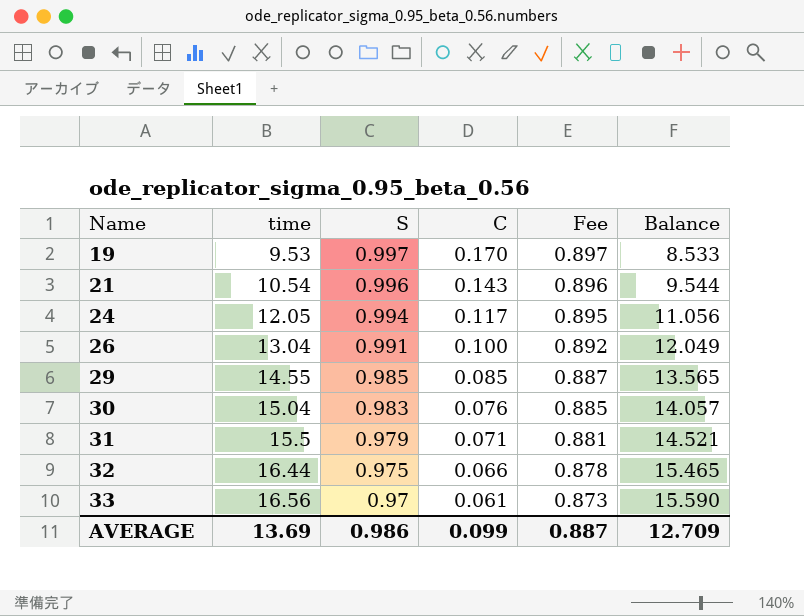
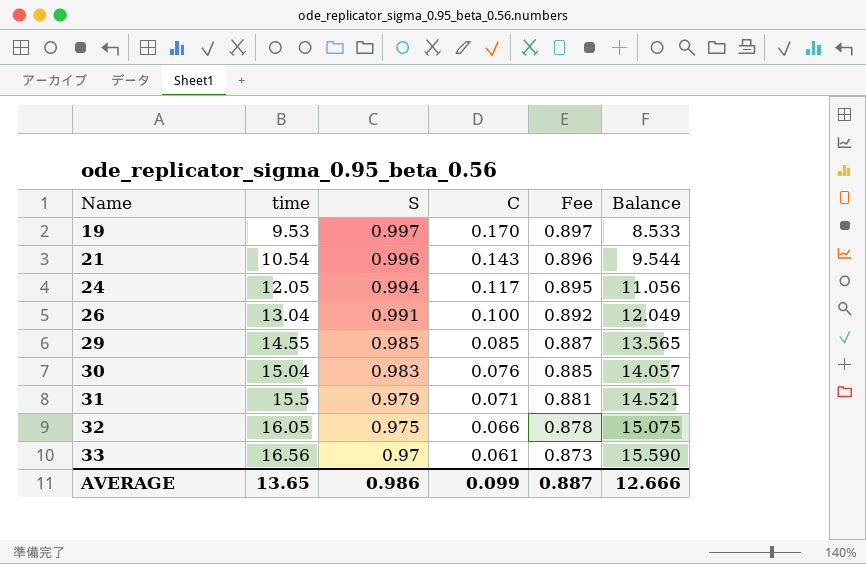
32 | time: 16.44 -> 16.05
32 | Balance: 15.465 -> 15.075
AVERAGE | time: 13.69 -> 13.65
AVERAGE | Balance: 12.709 -> 12.666

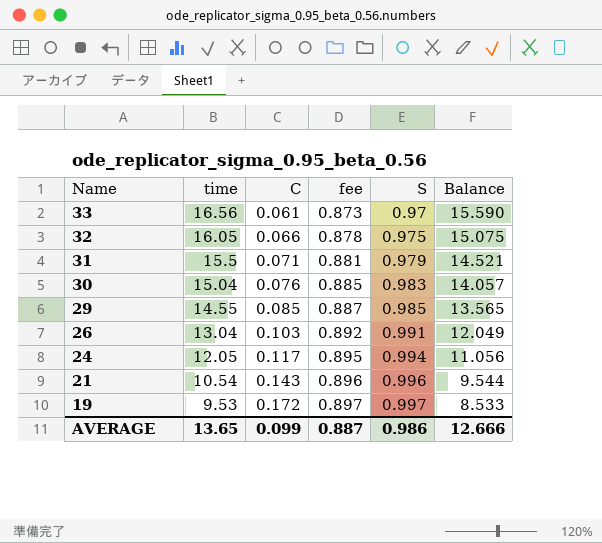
row order: Name ascending -> Name descending
column name: Fee -> fee
column S | position: 3 -> 5
26 | C: 0.100 -> 0.103
19 | C: 0.170 -> 0.172

